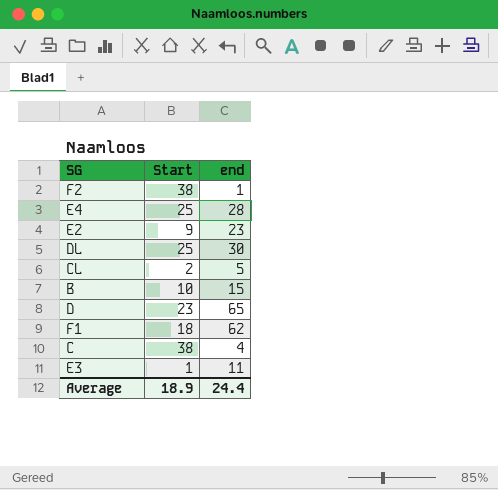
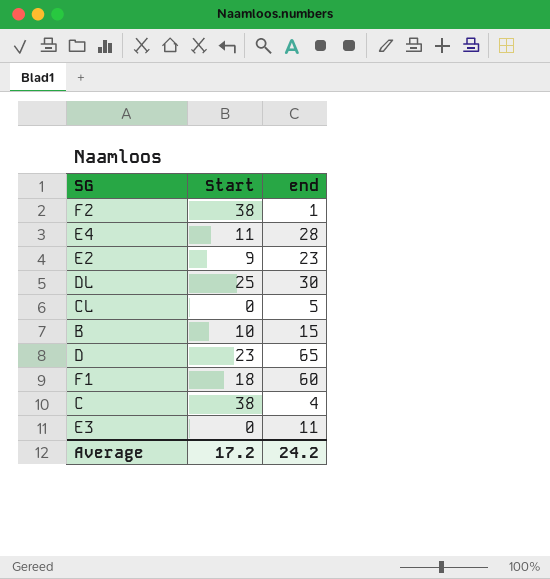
E4 | Start: 25 -> 11
CL | Start: 2 -> 0
F1 | end: 62 -> 60
E3 | Start: 1 -> 0
Average | Start: 18.9 -> 17.2
Average | end: 24.4 -> 24.2

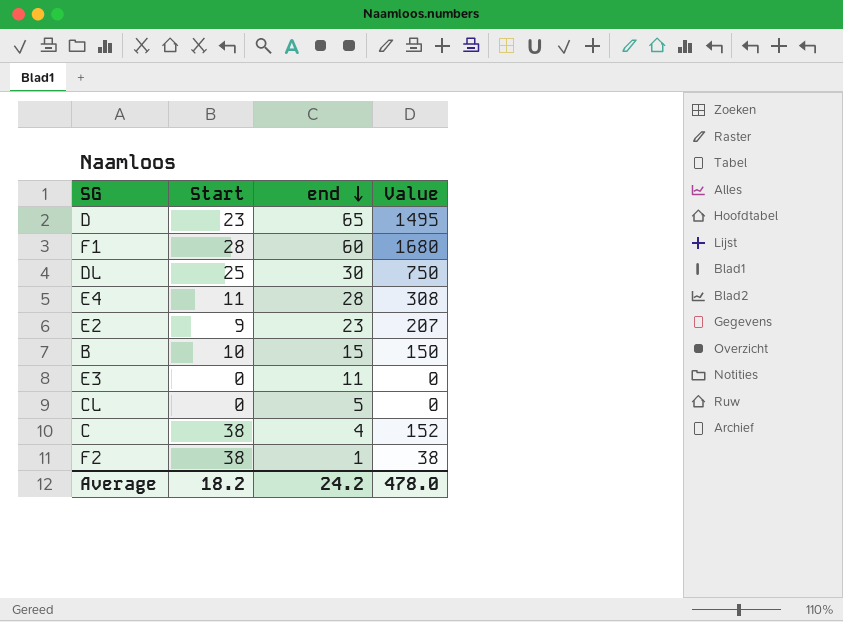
row order: none -> end descending
column Value | formula: none -> [Start] * [end]
F1 | Start: 18 -> 28
Average | Start: 17.2 -> 18.2

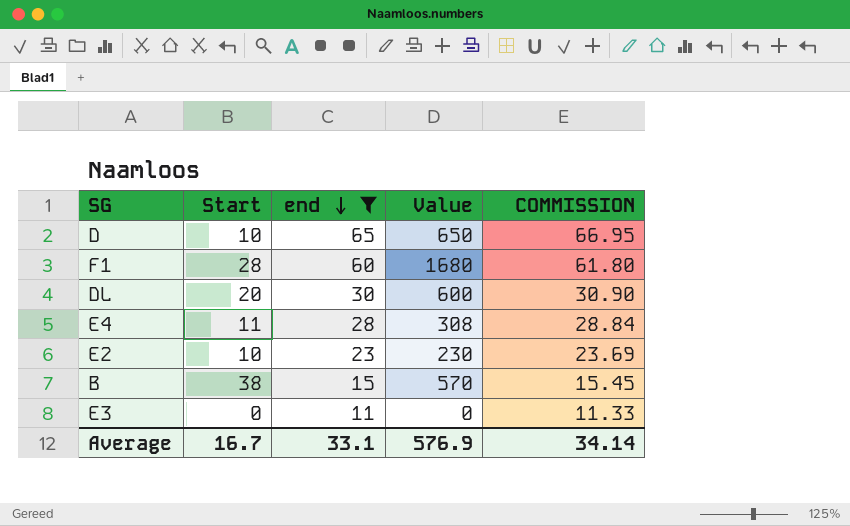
filter: none -> end >= 11
column COMMISSION | formula: none -> [end] * 1.03
D | Start: 23 -> 10
D | Value: 1495 -> 650
DL | Start: 25 -> 20
DL | Value: 750 -> 600
E2 | Start: 9 -> 10
E2 | Value: 207 -> 230
B | Start: 10 -> 38
B | Value: 150 -> 570
Average | Start: 18.2 -> 16.7
Average | end: 24.2 -> 33.1
Average | Value: 478.0 -> 576.9

